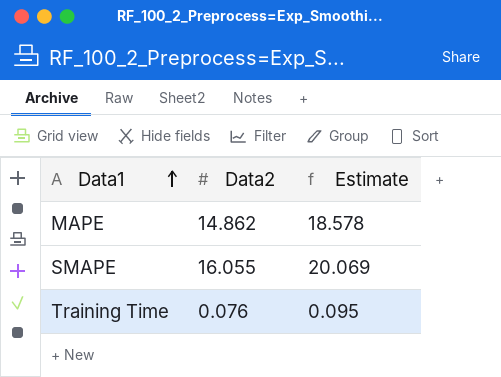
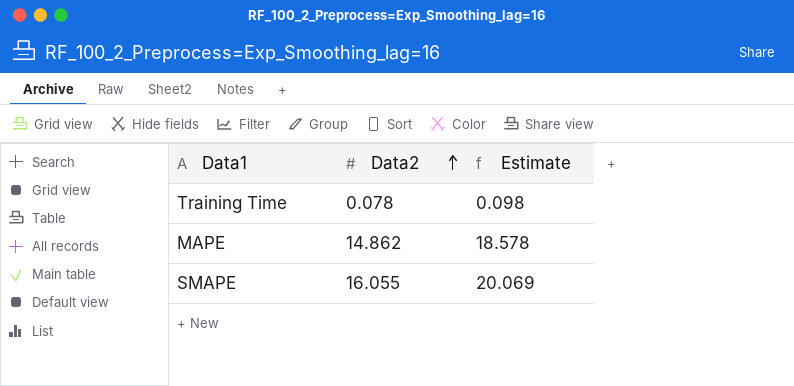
row order: Data1 ascending -> Data2 ascending
Training Time | Data2: 0.076 -> 0.078
Training Time | Estimate: 0.095 -> 0.098

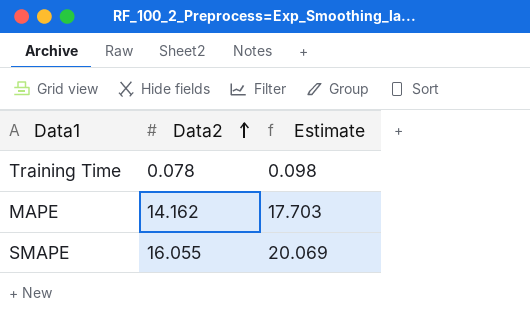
MAPE | Data2: 14.862 -> 14.162
MAPE | Estimate: 18.578 -> 17.703

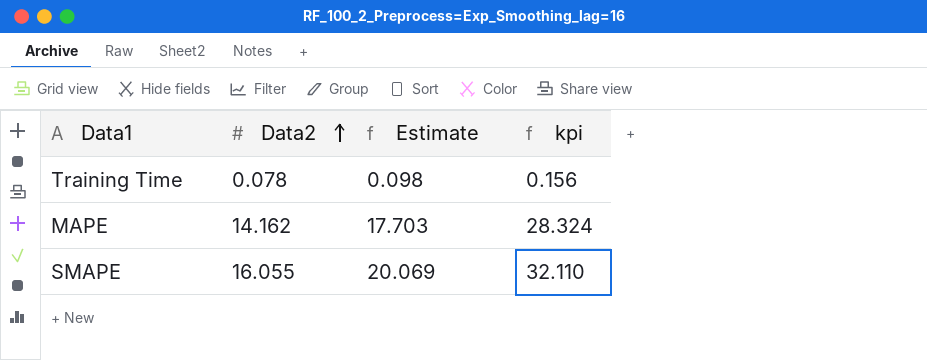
column kpi | formula: none -> [Data2] * 2

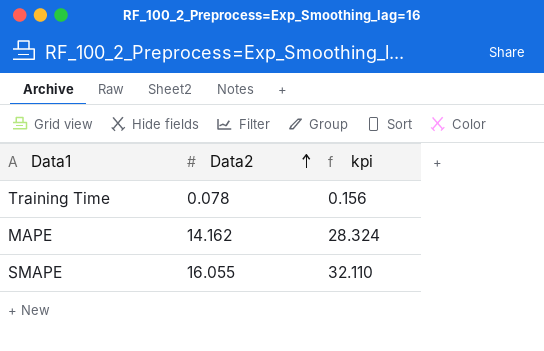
column Estimate | formula: [Data2] * 1.25 -> none

